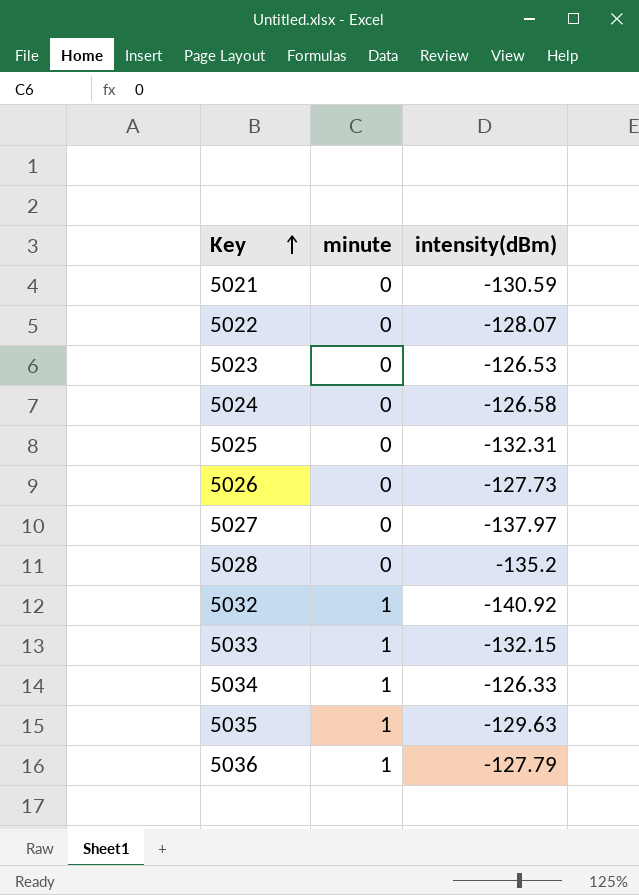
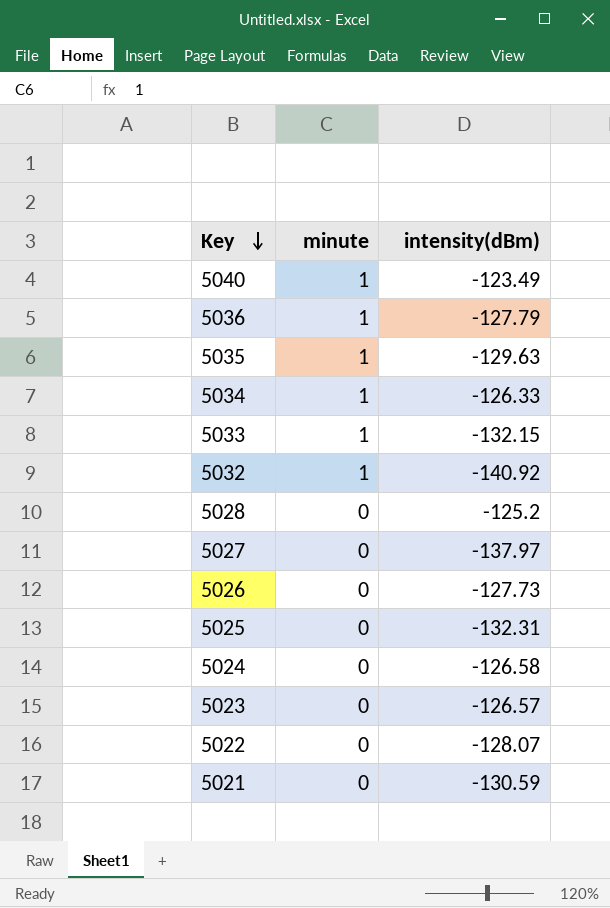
row order: Key ascending -> Key descending
row 5040: none -> 1 | -123.49
5028 | intensity(dBm): -135.2 -> -125.2
5023 | intensity(dBm): -126.53 -> -126.57

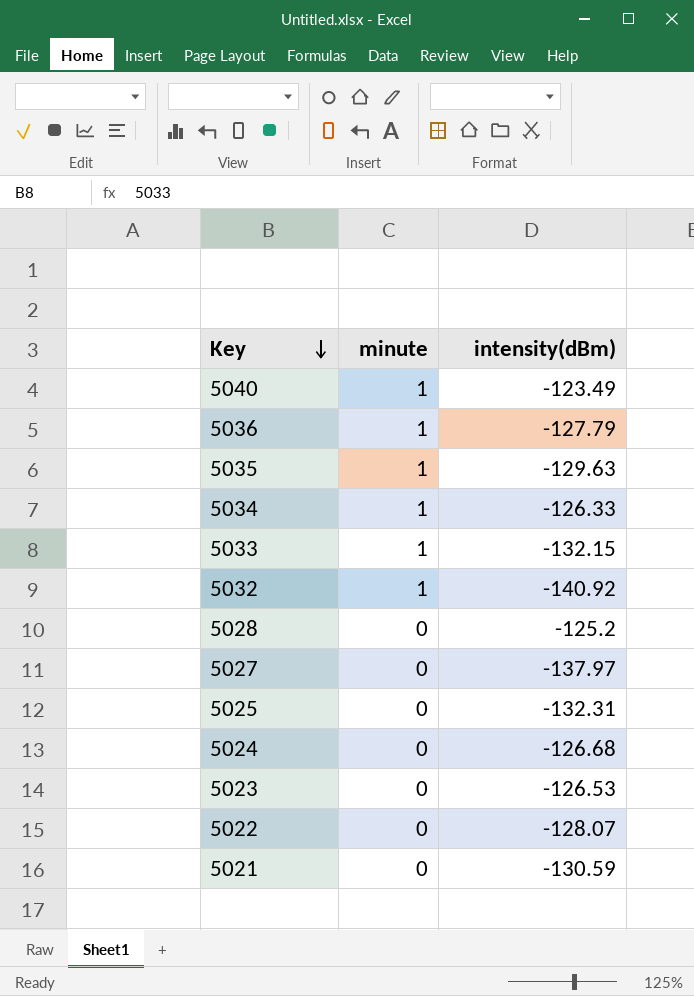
row 5026: 0 | -127.73 -> none
5024 | intensity(dBm): -126.58 -> -126.68
5023 | intensity(dBm): -126.57 -> -126.53

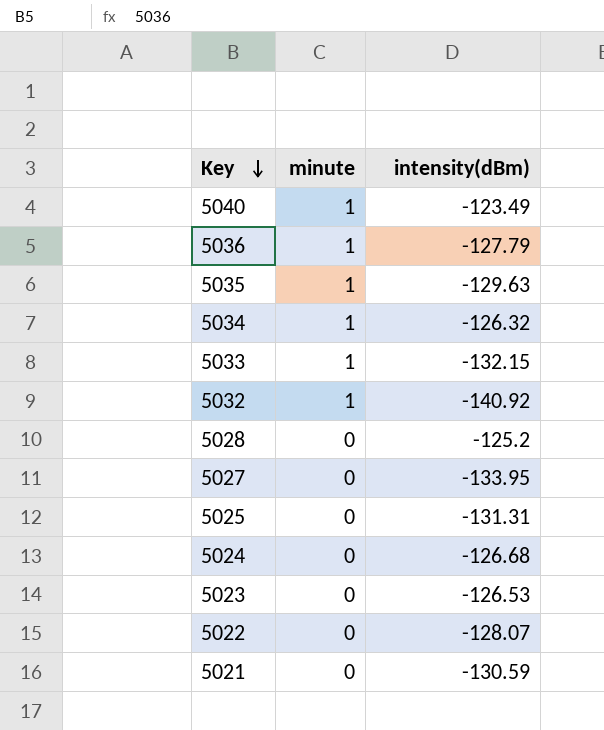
5034 | intensity(dBm): -126.33 -> -126.32
5027 | intensity(dBm): -137.97 -> -133.95
5025 | intensity(dBm): -132.31 -> -131.31

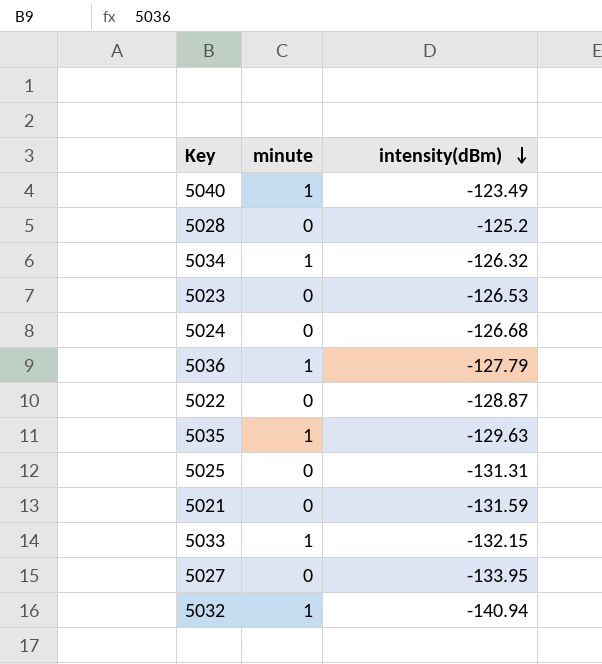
row order: Key descending -> intensity(dBm) descending
5022 | intensity(dBm): -128.07 -> -128.87
5021 | intensity(dBm): -130.59 -> -131.59
5032 | intensity(dBm): -140.92 -> -140.94

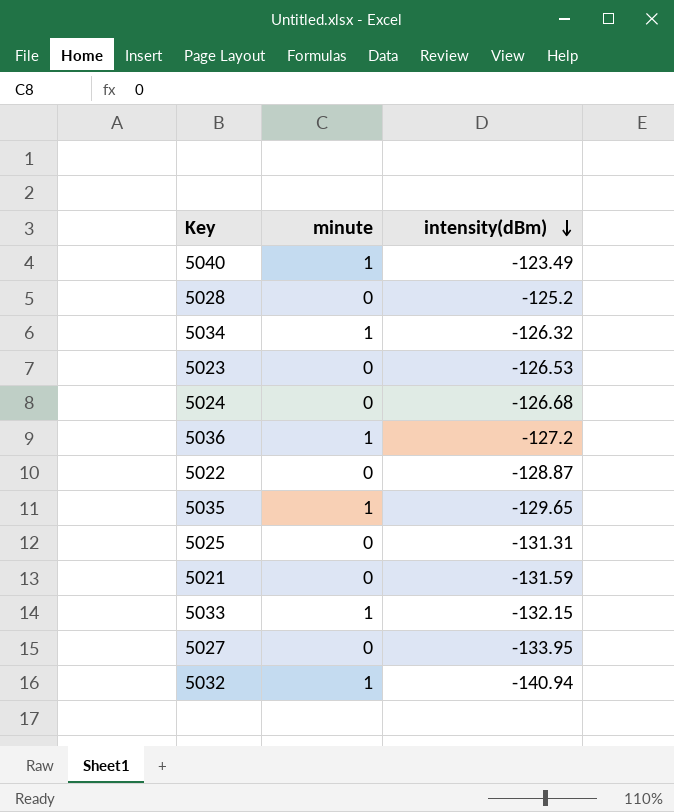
5036 | intensity(dBm): -127.79 -> -127.2
5035 | intensity(dBm): -129.63 -> -129.65

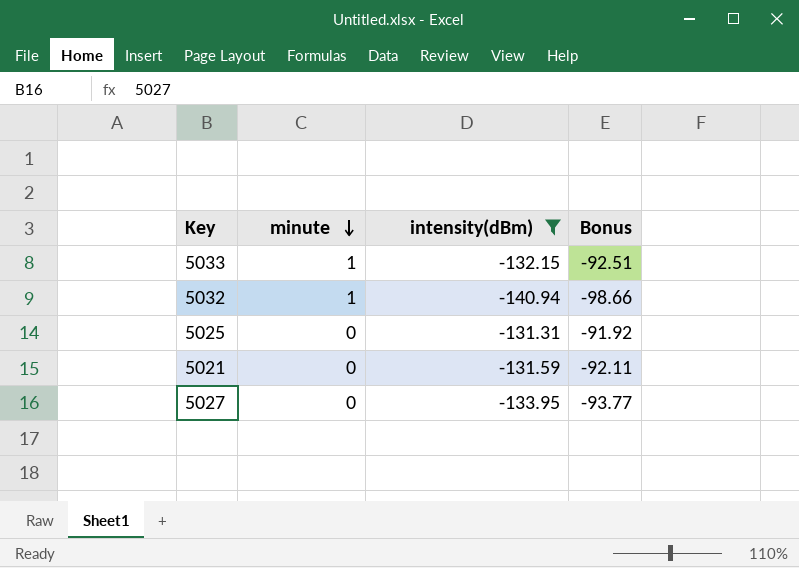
filter: none -> intensity(dBm) <= -131.31
row order: intensity(dBm) descending -> minute descending
column Bonus | formula: none -> [intensity(dBm)] * 0.7

